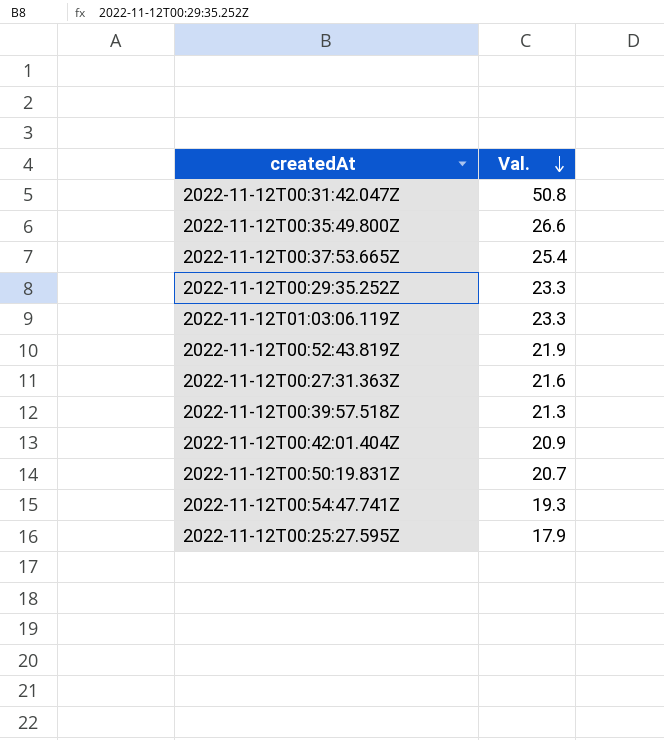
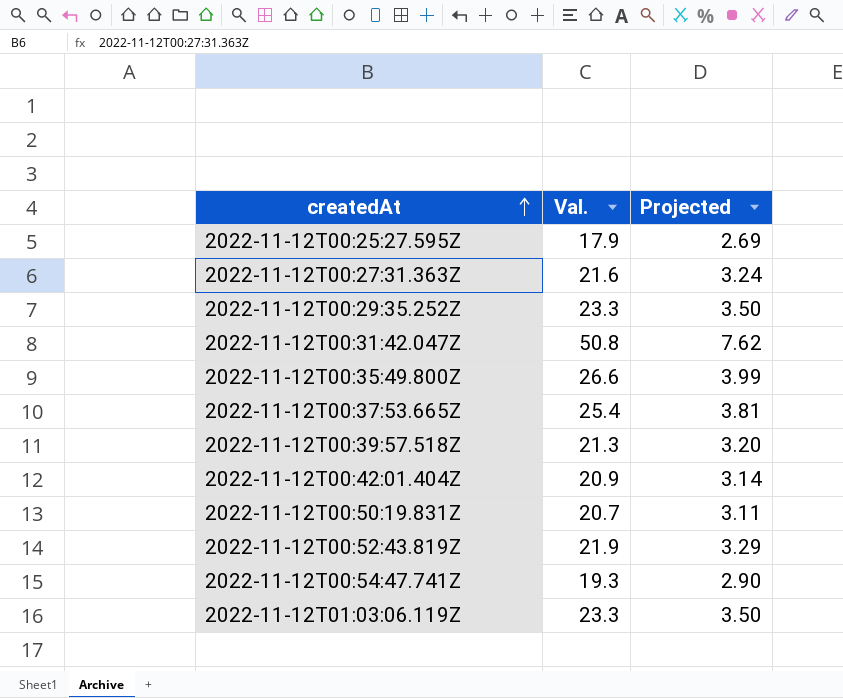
row order: Val. descending -> createdAt ascending
column Projected | formula: none -> [Val.] * 0.15

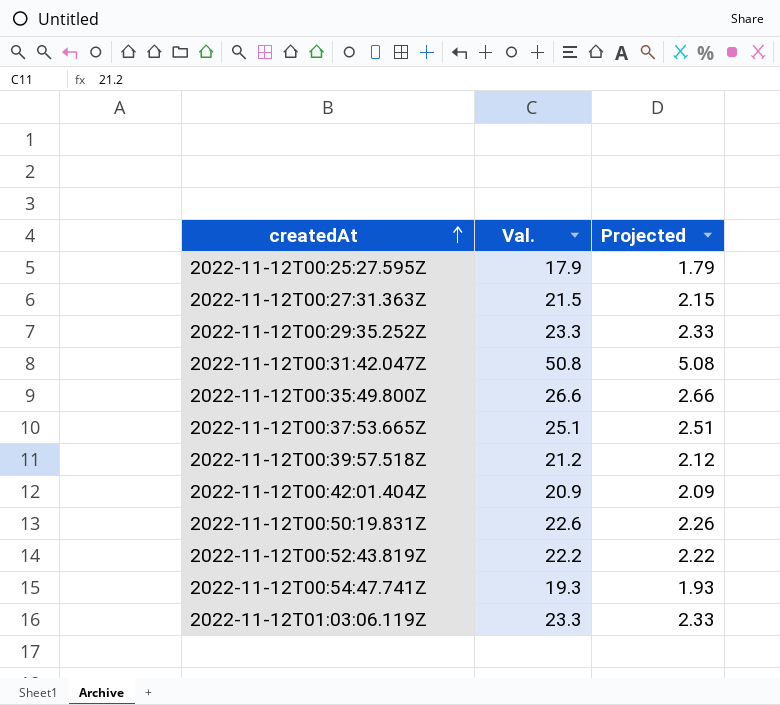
column Projected | formula: [Val.] * 0.15 -> [Val.] * 0.1
2022-11-12T00:27:31.363Z | Val.: 21.6 -> 21.5
2022-11-12T00:37:53.665Z | Val.: 25.4 -> 25.1
2022-11-12T00:39:57.518Z | Val.: 21.3 -> 21.2
2022-11-12T00:50:19.831Z | Val.: 20.7 -> 22.6
2022-11-12T00:52:43.819Z | Val.: 21.9 -> 22.2

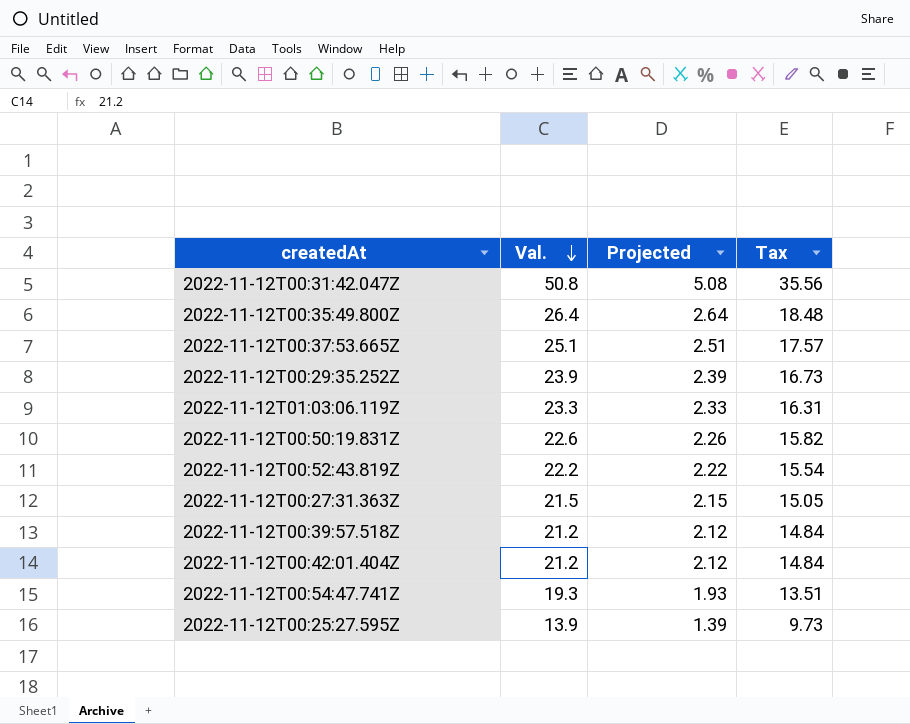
row order: createdAt ascending -> Val. descending
column Tax | formula: none -> [Val.] * 0.7
2022-11-12T00:35:49.800Z | Val.: 26.6 -> 26.4
2022-11-12T00:35:49.800Z | Projected: 2.66 -> 2.64
2022-11-12T00:29:35.252Z | Val.: 23.3 -> 23.9
2022-11-12T00:29:35.252Z | Projected: 2.33 -> 2.39
2022-11-12T00:42:01.404Z | Val.: 20.9 -> 21.2
2022-11-12T00:42:01.404Z | Projected: 2.09 -> 2.12
2022-11-12T00:25:27.595Z | Val.: 17.9 -> 13.9
2022-11-12T00:25:27.595Z | Projected: 1.79 -> 1.39

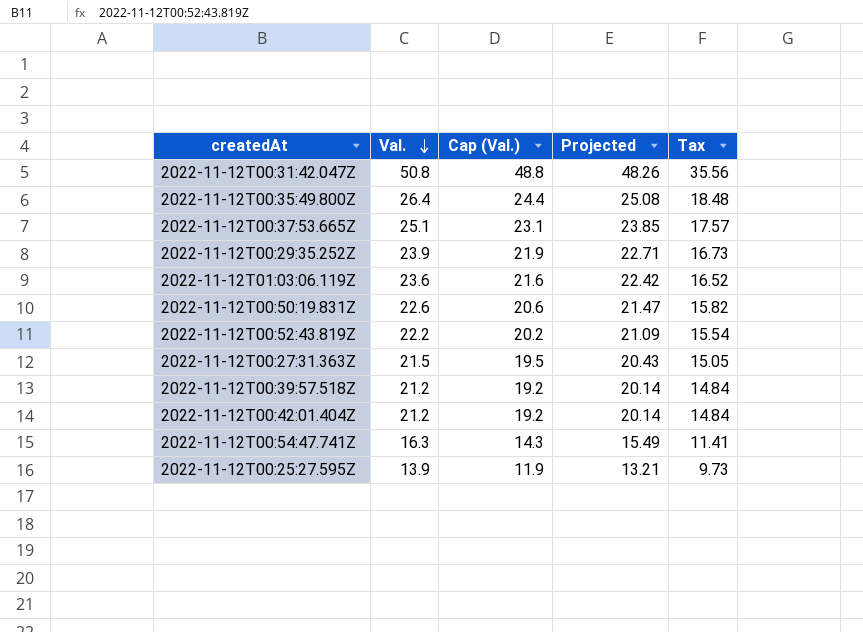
column Cap (Val.) | formula: none -> [Val.] - 2
column Projected | formula: [Val.] * 0.1 -> [Val.] * 0.95
2022-11-12T01:03:06.119Z | Val.: 23.3 -> 23.6
2022-11-12T01:03:06.119Z | Tax: 16.31 -> 16.52
2022-11-12T00:54:47.741Z | Val.: 19.3 -> 16.3
2022-11-12T00:54:47.741Z | Tax: 13.51 -> 11.41

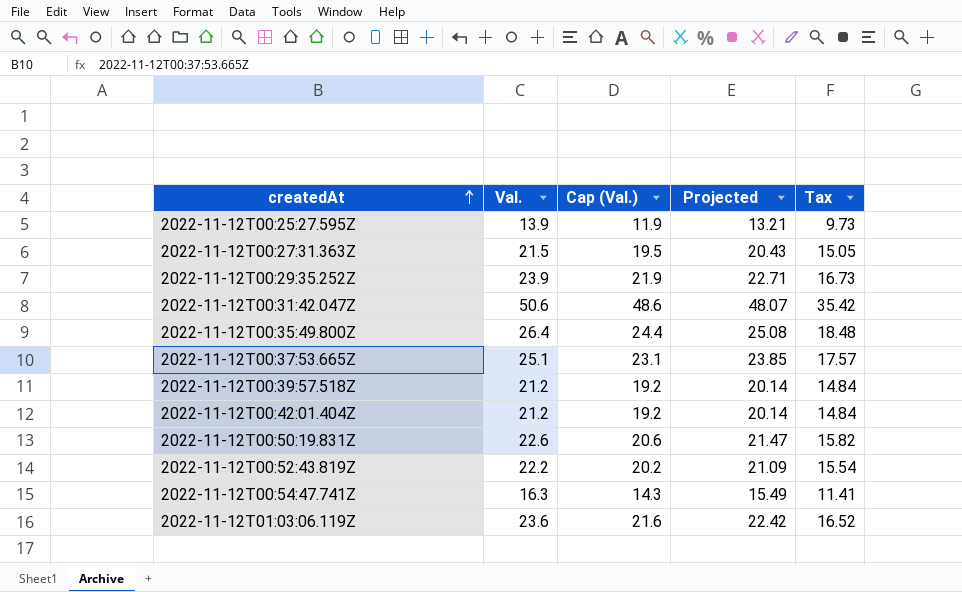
row order: Val. descending -> createdAt ascending
2022-11-12T00:31:42.047Z | Val.: 50.8 -> 50.6
2022-11-12T00:31:42.047Z | Cap (Val.): 48.8 -> 48.6
2022-11-12T00:31:42.047Z | Projected: 48.26 -> 48.07
2022-11-12T00:31:42.047Z | Tax: 35.56 -> 35.42

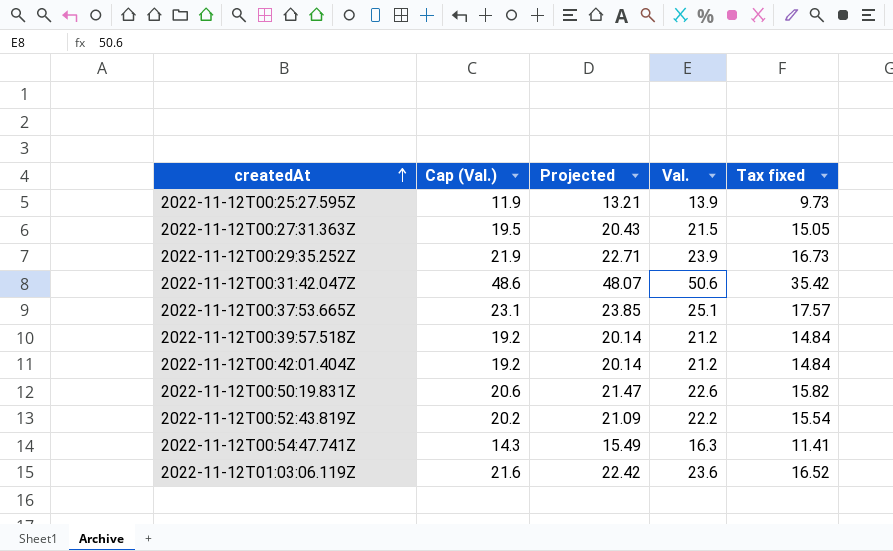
column Val. | position: 2 -> 4
column name: Tax -> Tax fixed
row 2022-11-12T00:35:49.800Z: 26.4 | 24.4 | 25.08 | 18.48 -> none

